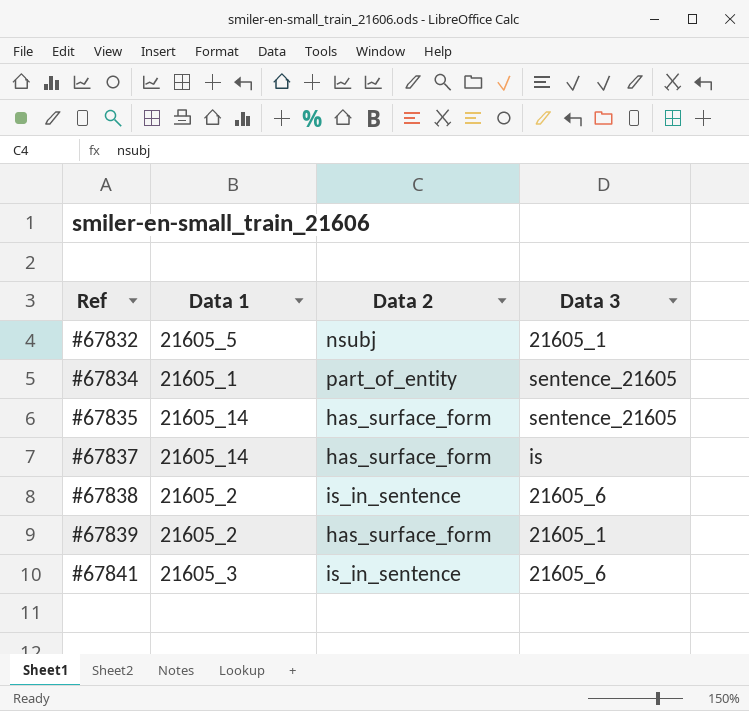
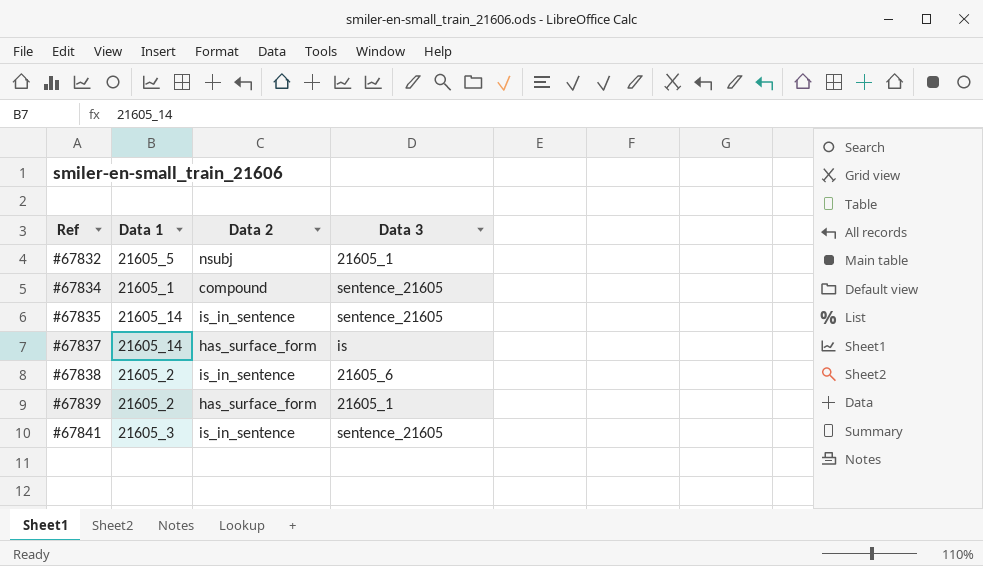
#67834 | Data 2: part_of_entity -> compound
#67835 | Data 2: has_surface_form -> is_in_sentence
#67841 | Data 3: 21605_6 -> sentence_21605

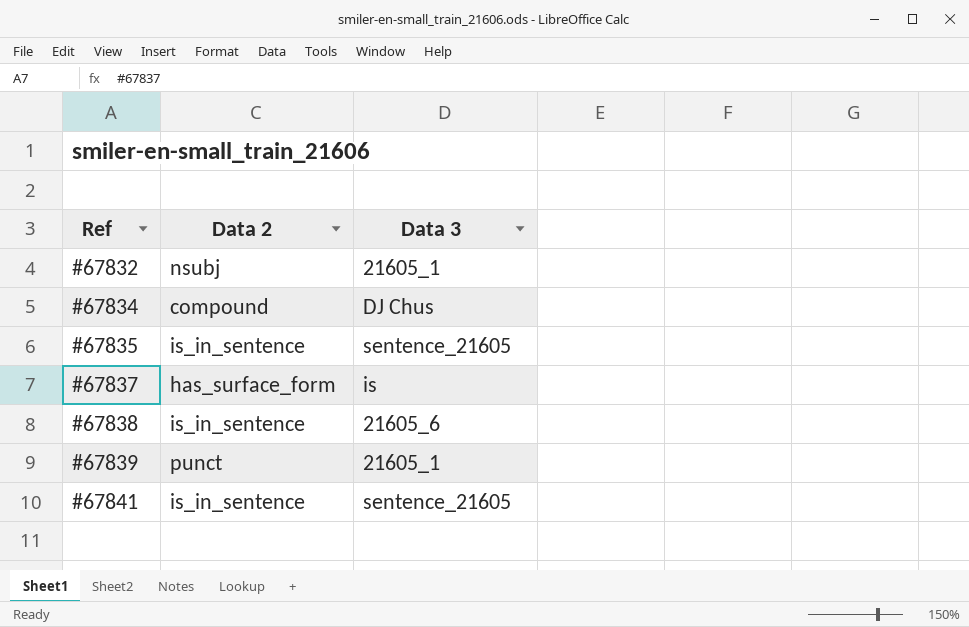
column Data 1 | position: 2 -> none
#67834 | Data 3: sentence_21605 -> DJ Chus
#67839 | Data 2: has_surface_form -> punct

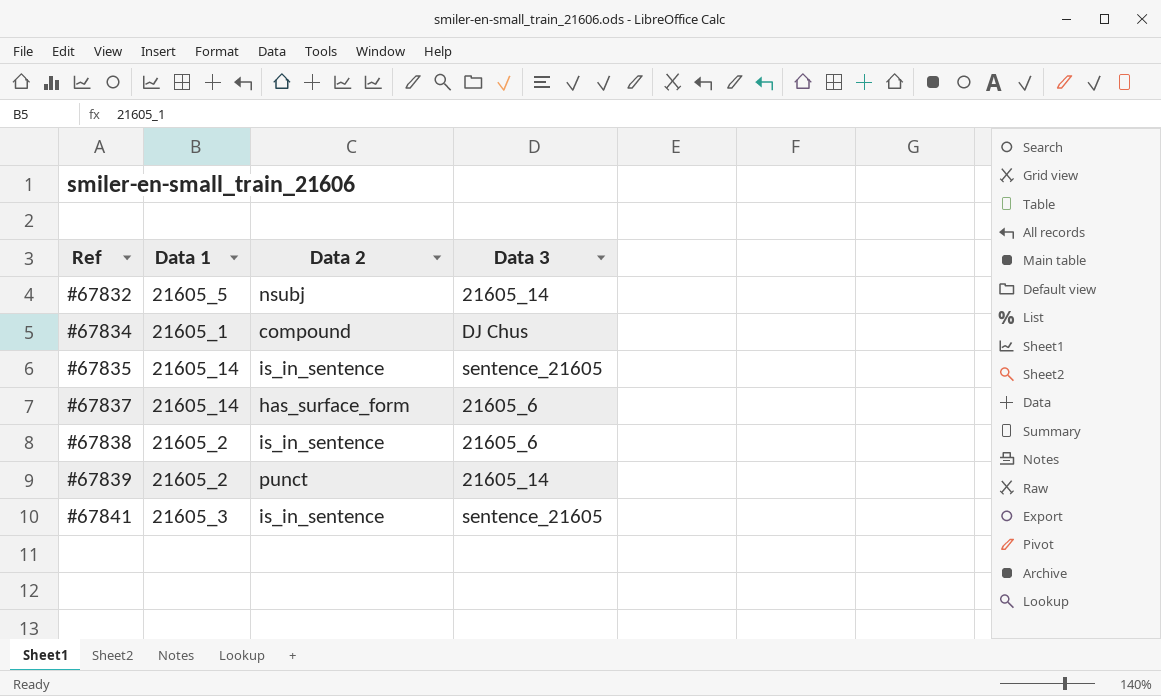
column Data 1 | position: none -> 2
#67832 | Data 3: 21605_1 -> 21605_14
#67837 | Data 3: is -> 21605_6
#67839 | Data 3: 21605_1 -> 21605_14

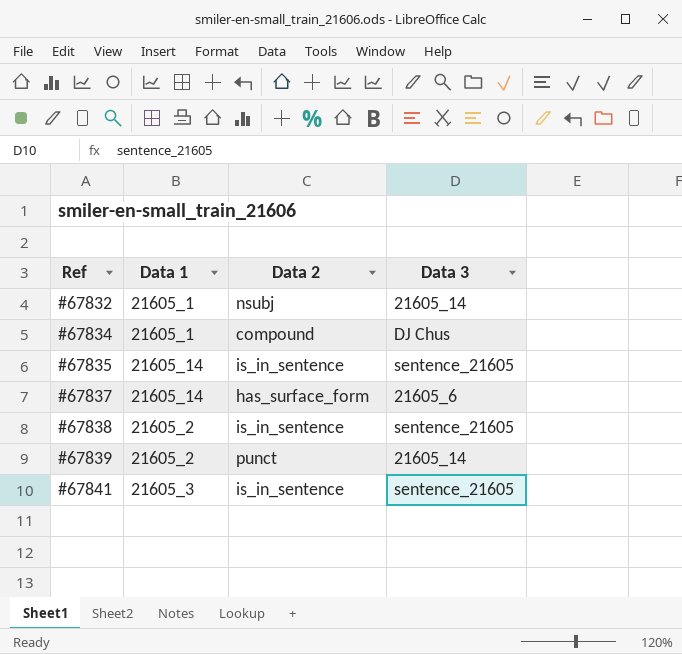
#67832 | Data 1: 21605_5 -> 21605_1
#67838 | Data 3: 21605_6 -> sentence_21605

